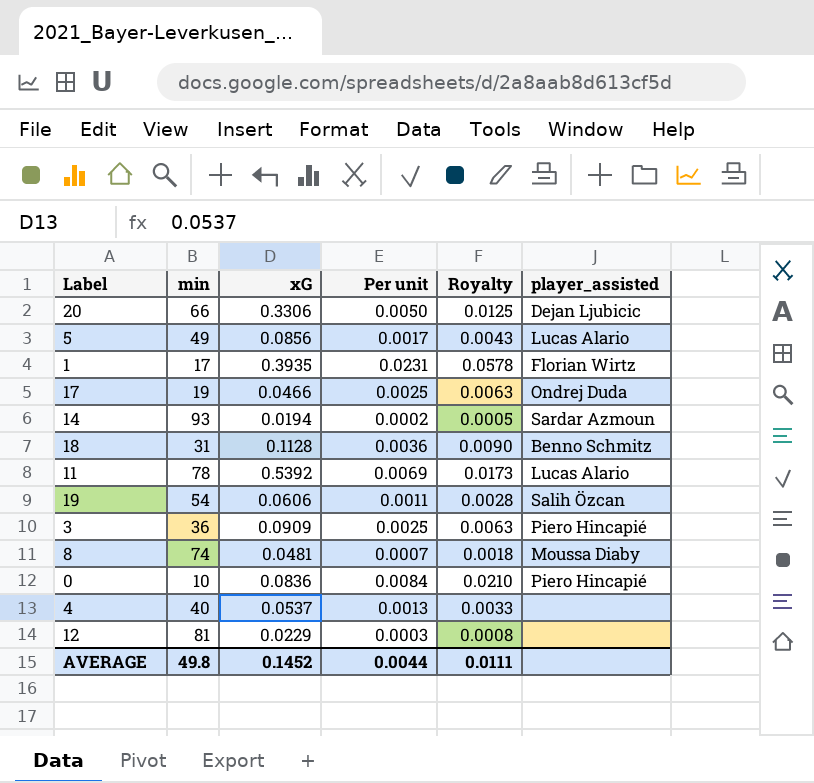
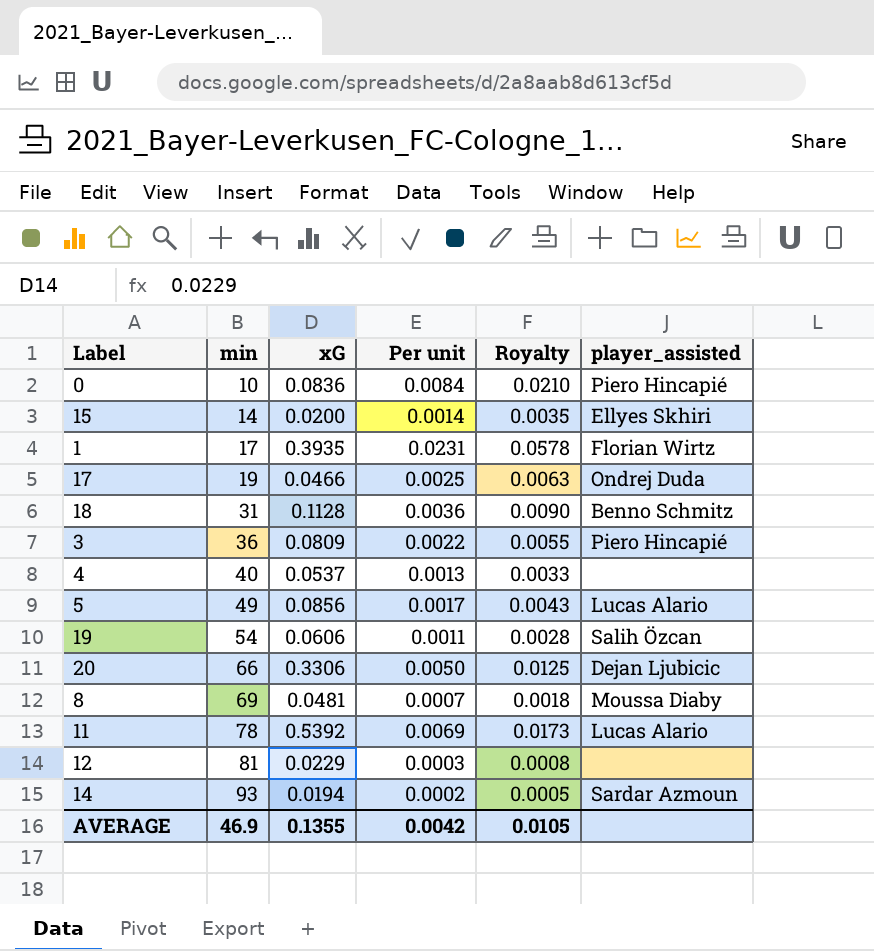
row order: none -> min ascending
row 15: none -> 14 | 0.0200 | 0.0014 | 0.0035 | Ellyes Skhiri
3 | xG: 0.0909 -> 0.0809
3 | Per unit: 0.0025 -> 0.0022
3 | Royalty: 0.0063 -> 0.0055
8 | min: 74 -> 69
AVERAGE | min: 49.8 -> 46.9
AVERAGE | xG: 0.1452 -> 0.1355
AVERAGE | Per unit: 0.0044 -> 0.0042
AVERAGE | Royalty: 0.0111 -> 0.0105

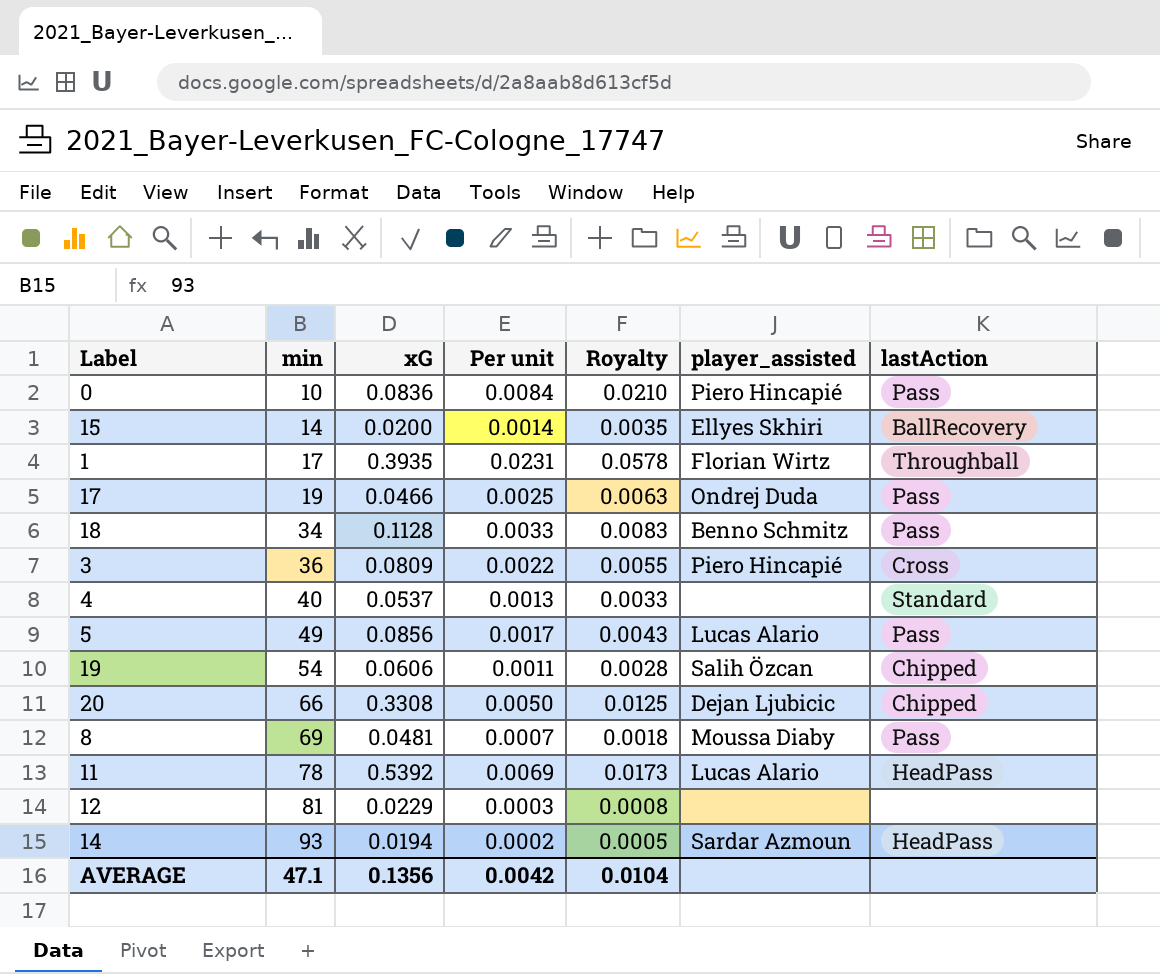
column lastAction | position: none -> 7
18 | min: 31 -> 34
18 | Per unit: 0.0036 -> 0.0033
18 | Royalty: 0.0090 -> 0.0083
20 | xG: 0.3306 -> 0.3308
AVERAGE | min: 46.9 -> 47.1
AVERAGE | xG: 0.1355 -> 0.1356
AVERAGE | Royalty: 0.0105 -> 0.0104

